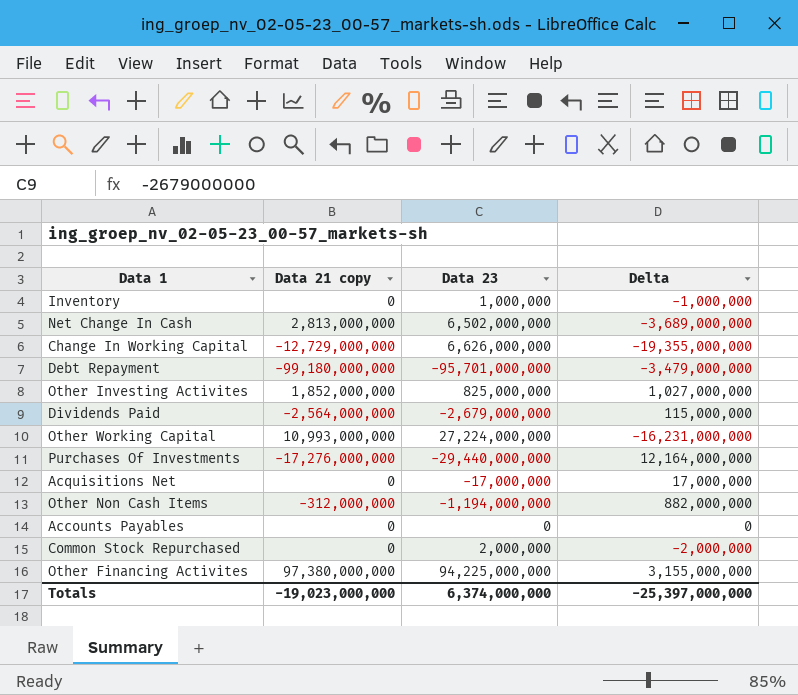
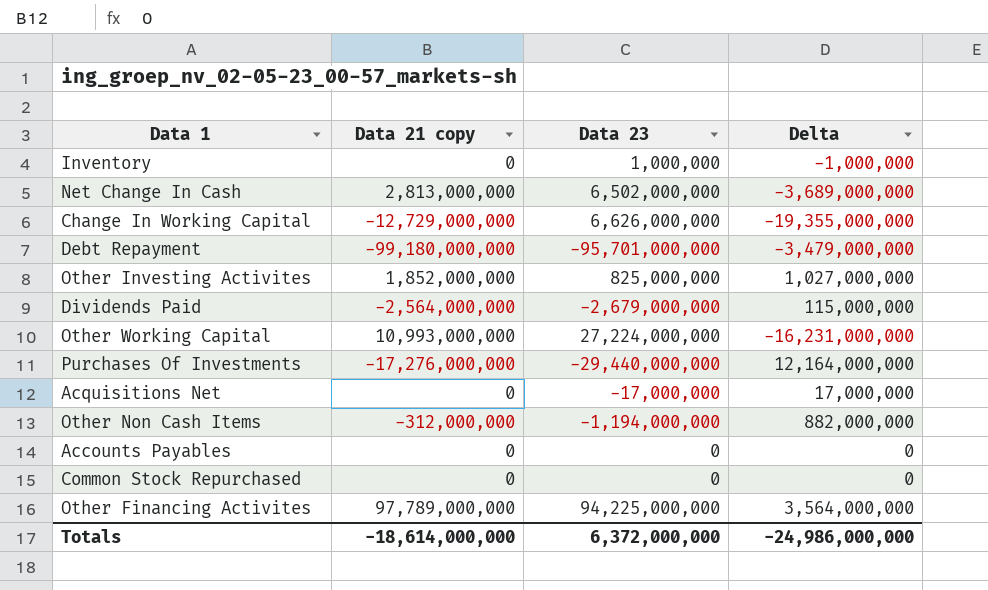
Common Stock Repurchased | Data 23: 2,000,000 -> 0
Common Stock Repurchased | Delta: -2,000,000 -> 0
Other Financing Activites | Data 21 copy: 97,380,000,000 -> 97,789,000,000
Other Financing Activites | Delta: 3,155,000,000 -> 3,564,000,000
Totals | Data 21 copy: -19,023,000,000 -> -18,614,000,000
Totals | Data 23: 6,374,000,000 -> 6,372,000,000
Totals | Delta: -25,397,000,000 -> -24,986,000,000

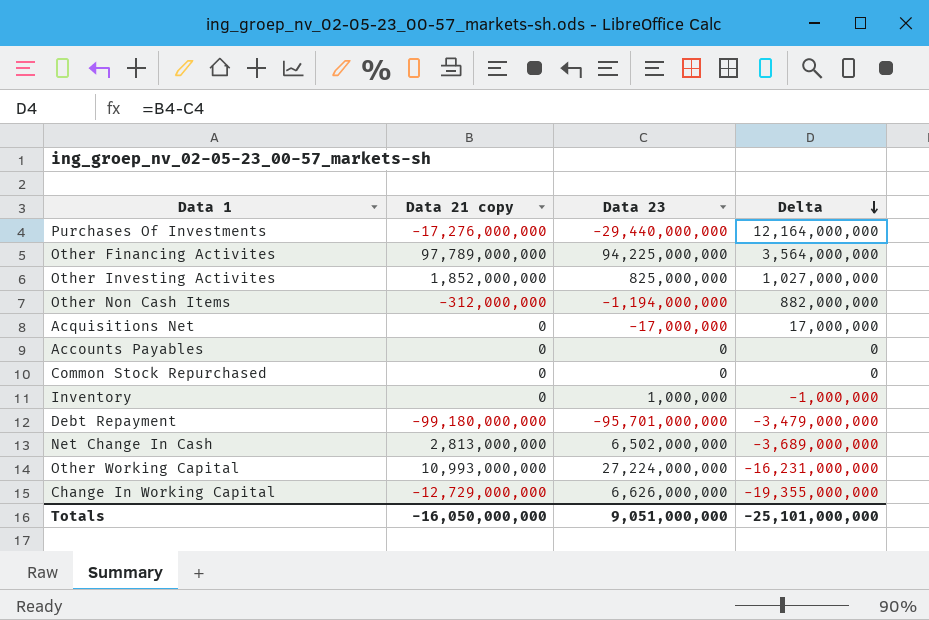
row order: none -> Delta descending
row Dividends Paid: -2,564,000,000 | -2,679,000,000 | 115,000,000 -> none
Totals | Data 21 copy: -18,614,000,000 -> -16,050,000,000
Totals | Data 23: 6,372,000,000 -> 9,051,000,000
Totals | Delta: -24,986,000,000 -> -25,101,000,000

